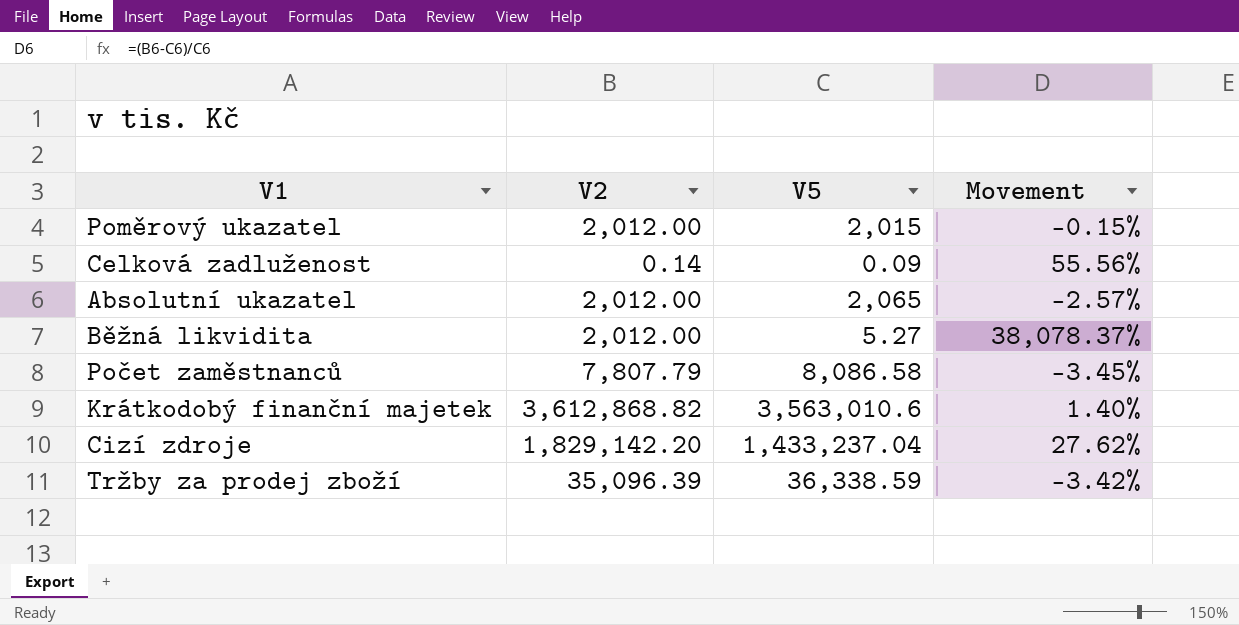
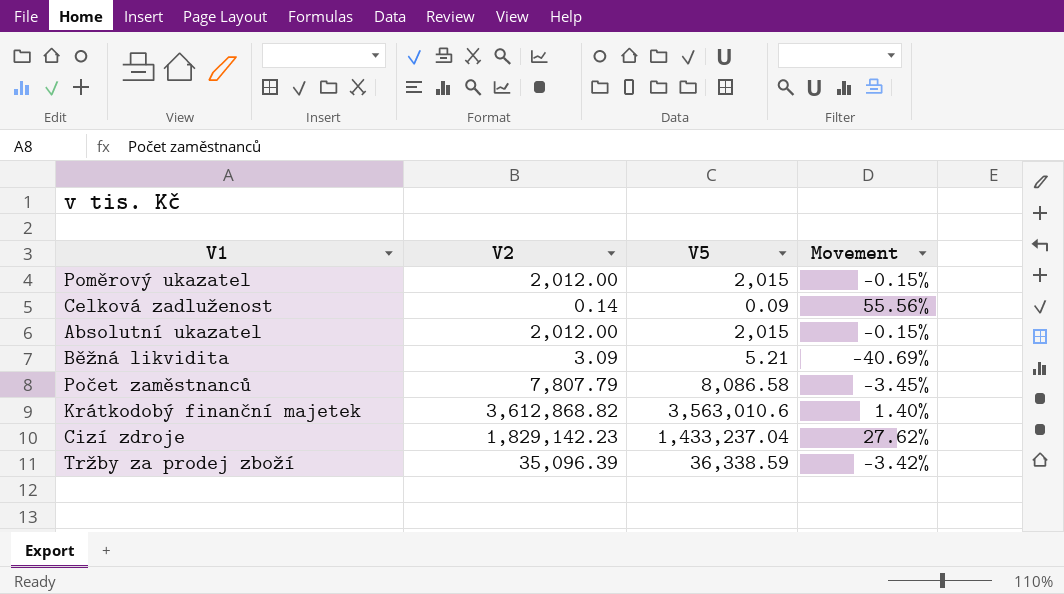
Absolutní ukazatel | V5: 2,065 -> 2,015
Absolutní ukazatel | Movement: -2.57% -> -0.15%
Běžná likvidita | V2: 2,012.00 -> 3.09
Běžná likvidita | V5: 5.27 -> 5.21
Běžná likvidita | Movement: 38,078.37% -> -40.69%
Cizí zdroje | V2: 1,829,142.20 -> 1,829,142.23

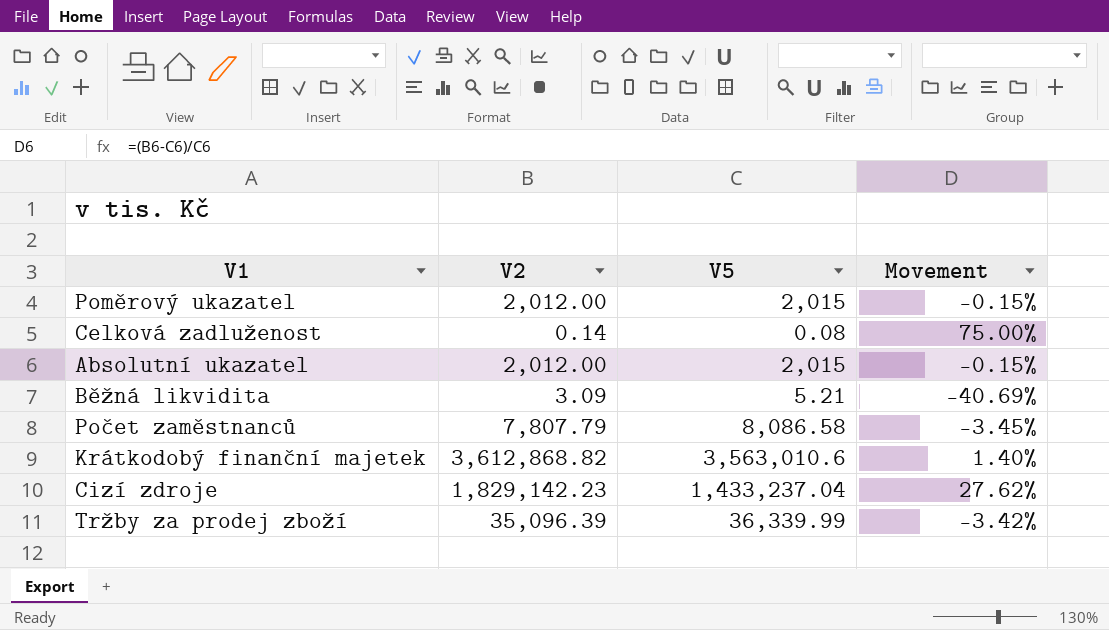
Celková zadluženost | V5: 0.09 -> 0.08
Celková zadluženost | Movement: 55.56% -> 75.00%
Tržby za prodej zboží | V5: 36,338.59 -> 36,339.99

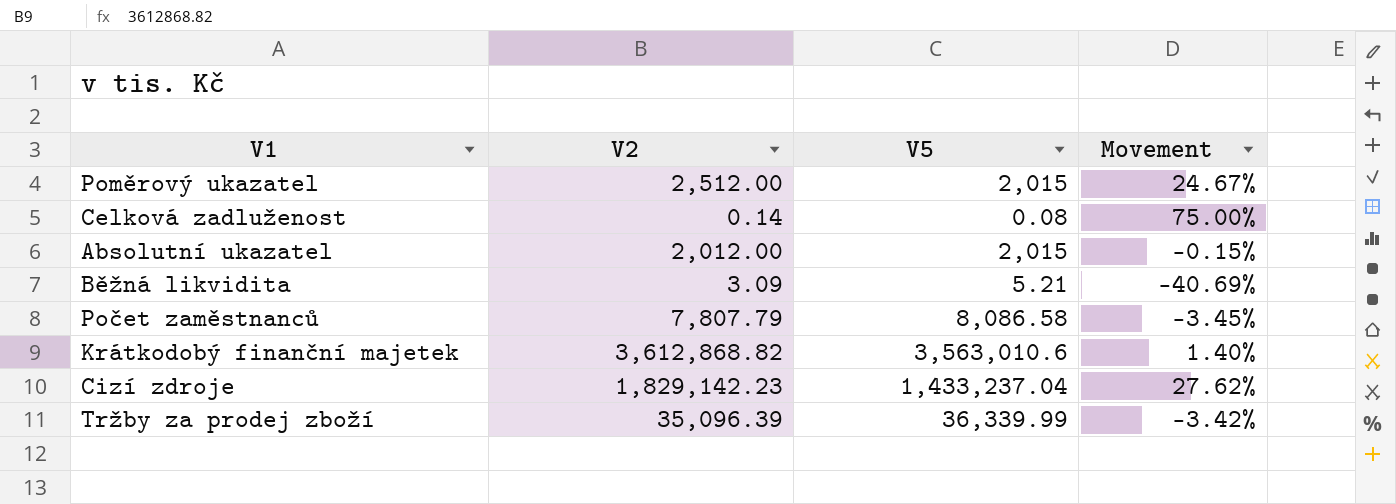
Poměrový ukazatel | V2: 2,012.00 -> 2,512.00
Poměrový ukazatel | Movement: -0.15% -> 24.67%

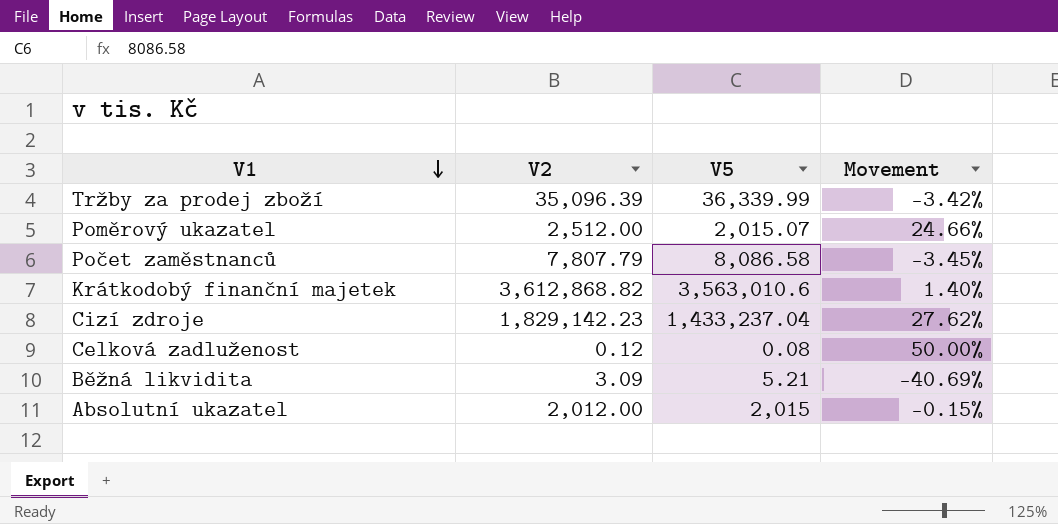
row order: none -> V1 descending
Poměrový ukazatel | V5: 2,015 -> 2,015.07
Poměrový ukazatel | Movement: 24.67% -> 24.66%
Celková zadluženost | V2: 0.14 -> 0.12
Celková zadluženost | Movement: 75.00% -> 50.00%

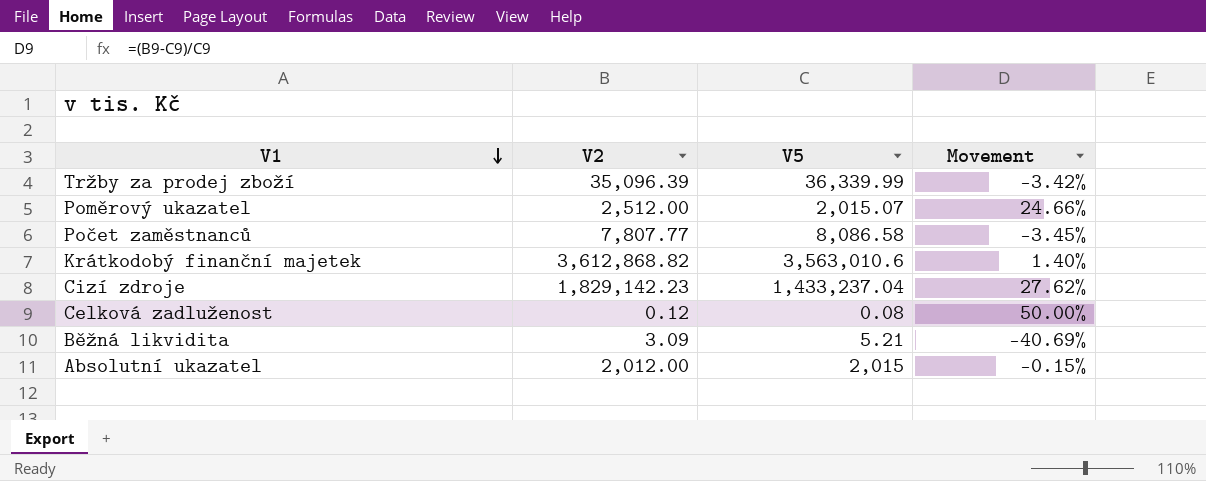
Počet zaměstnanců | V2: 7,807.79 -> 7,807.77

